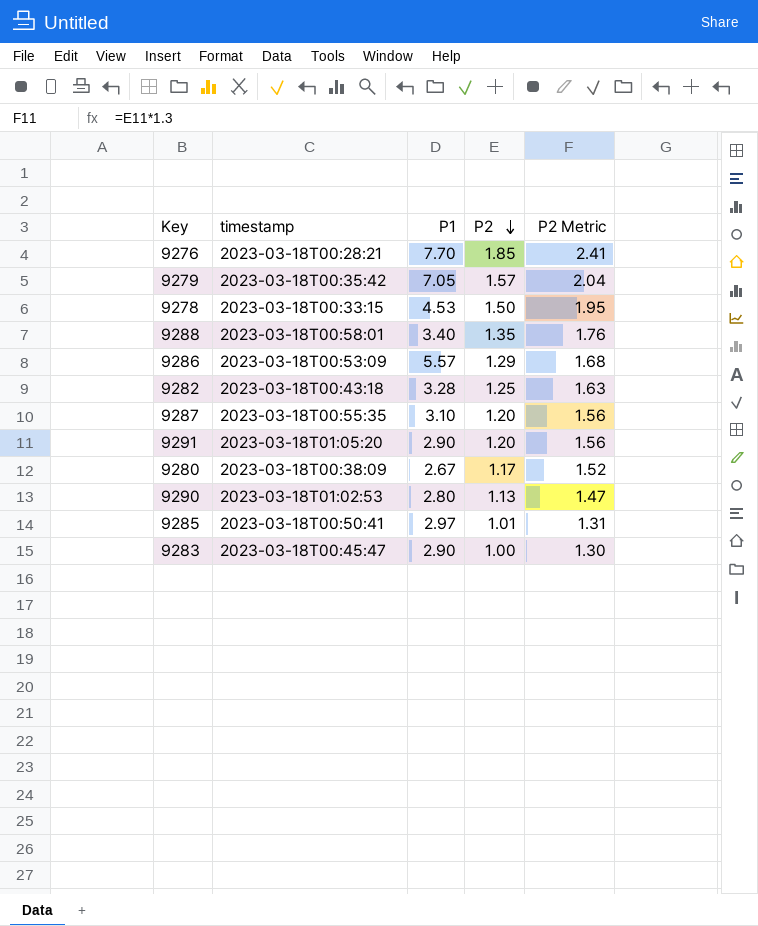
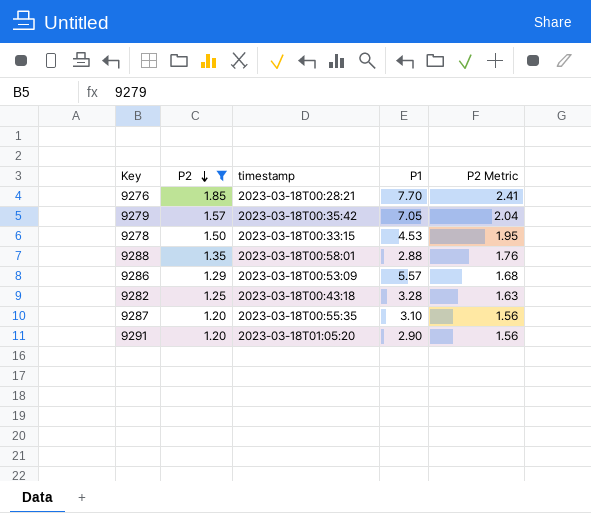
filter: none -> P2 >= 1.20
column P2 | position: 4 -> 2
9288 | P1: 3.40 -> 2.88

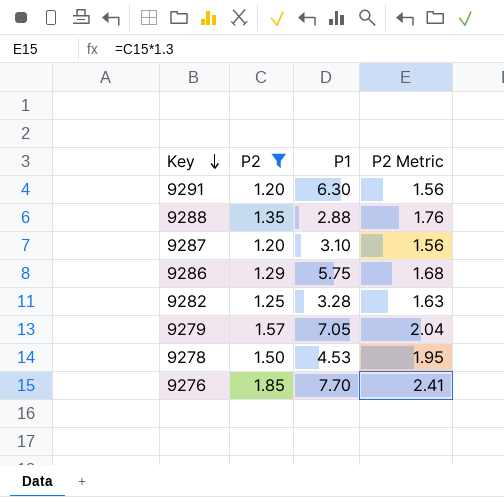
row order: P2 descending -> Key descending
column timestamp | position: 3 -> none
9291 | P1: 2.90 -> 6.30
9286 | P1: 5.57 -> 5.75

